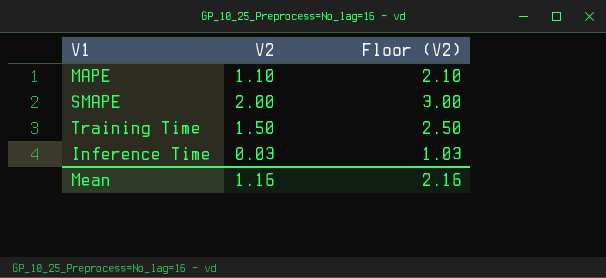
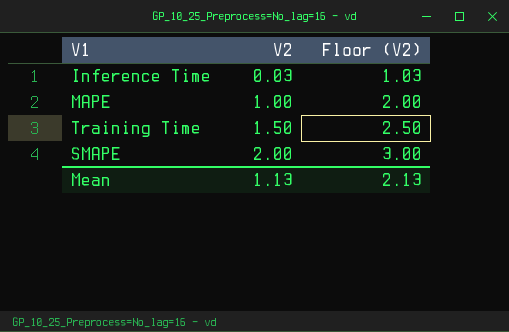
row order: none -> V2 ascending
MAPE | V2: 1.10 -> 1.00
MAPE | Floor (V2): 2.10 -> 2.00
Mean | V2: 1.16 -> 1.13
Mean | Floor (V2): 2.16 -> 2.13

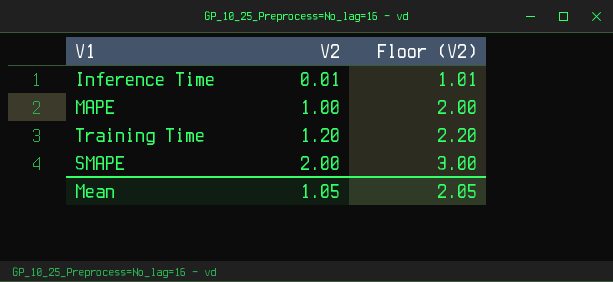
Inference Time | V2: 0.03 -> 0.01
Inference Time | Floor (V2): 1.03 -> 1.01
Training Time | V2: 1.50 -> 1.20
Training Time | Floor (V2): 2.50 -> 2.20
Mean | V2: 1.13 -> 1.05
Mean | Floor (V2): 2.13 -> 2.05

